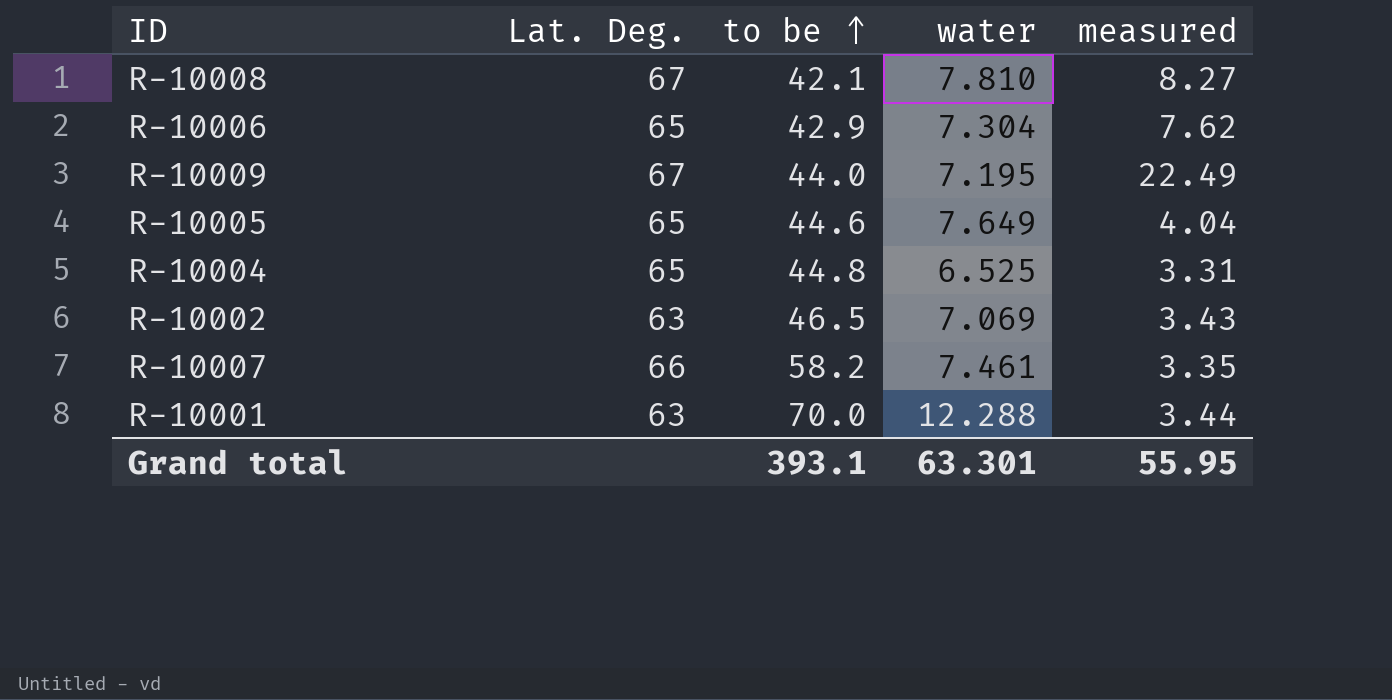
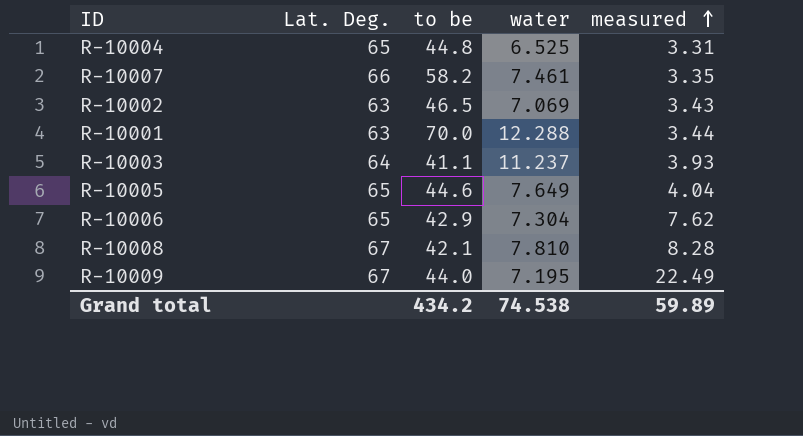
row order: to be ascending -> measured ascending
row R-10003: none -> 64 | 41.1 | 11.237 | 3.93
R-10008 | measured: 8.27 -> 8.28
Grand total | to be: 393.1 -> 434.2
Grand total | water: 63.301 -> 74.538
Grand total | measured: 55.95 -> 59.89

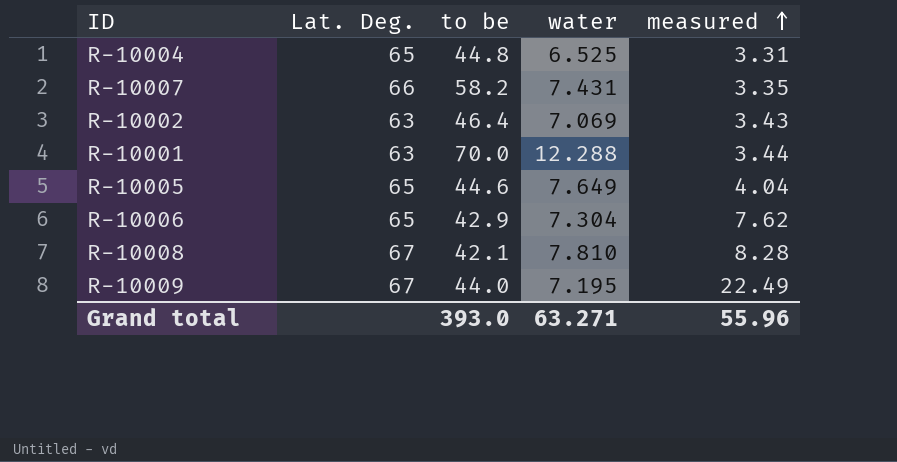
row R-10003: 64 | 41.1 | 11.237 | 3.93 -> none
R-10007 | water: 7.461 -> 7.431
R-10002 | to be: 46.5 -> 46.4
Grand total | to be: 434.2 -> 393.0
Grand total | water: 74.538 -> 63.271
Grand total | measured: 59.89 -> 55.96

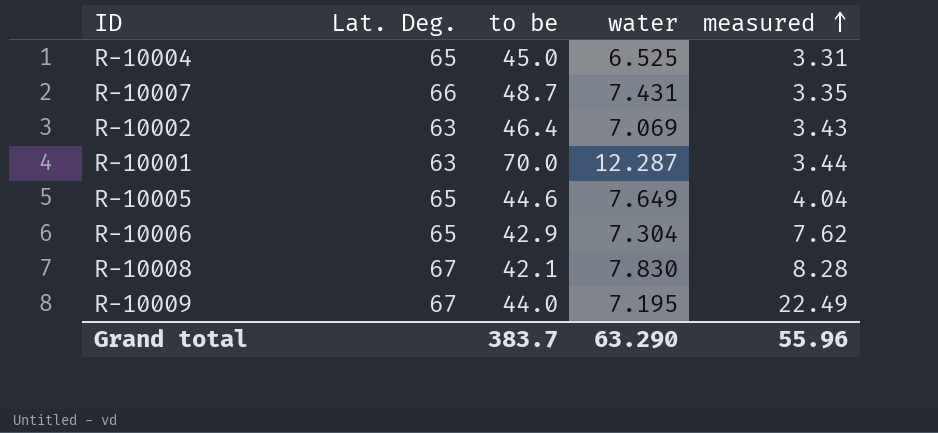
R-10004 | to be: 44.8 -> 45.0
R-10007 | to be: 58.2 -> 48.7
R-10001 | water: 12.288 -> 12.287
R-10008 | water: 7.810 -> 7.830
Grand total | to be: 393.0 -> 383.7
Grand total | water: 63.271 -> 63.290

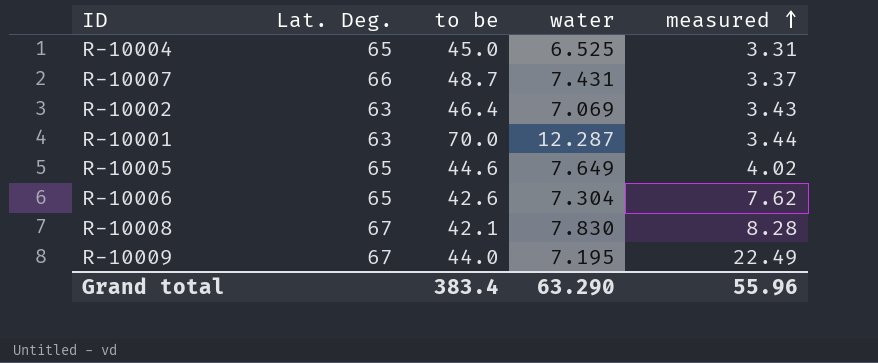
R-10007 | measured: 3.35 -> 3.37
R-10005 | measured: 4.04 -> 4.02
R-10006 | to be: 42.9 -> 42.6
Grand total | to be: 383.7 -> 383.4

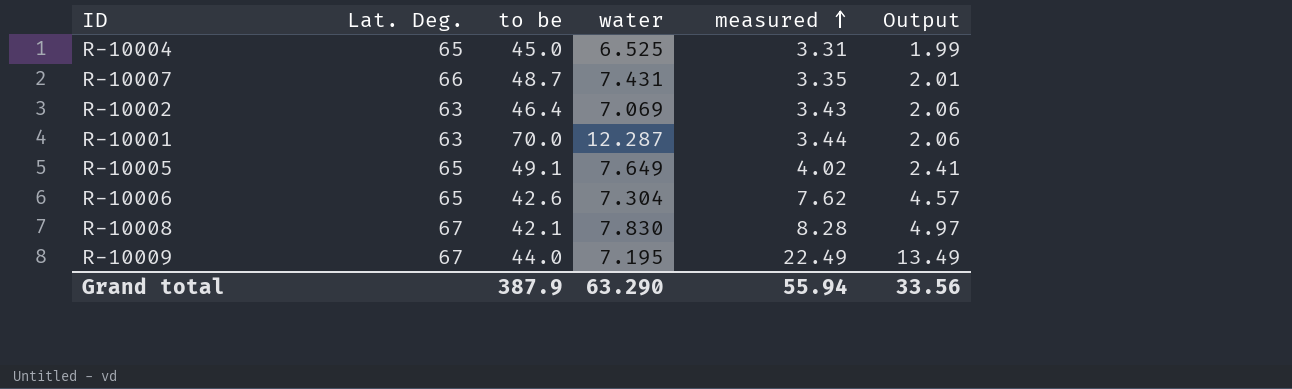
column Output | formula: none -> [measured] * 0.6
R-10007 | measured: 3.37 -> 3.35
R-10005 | to be: 44.6 -> 49.1
Grand total | to be: 383.4 -> 387.9
Grand total | measured: 55.96 -> 55.94

